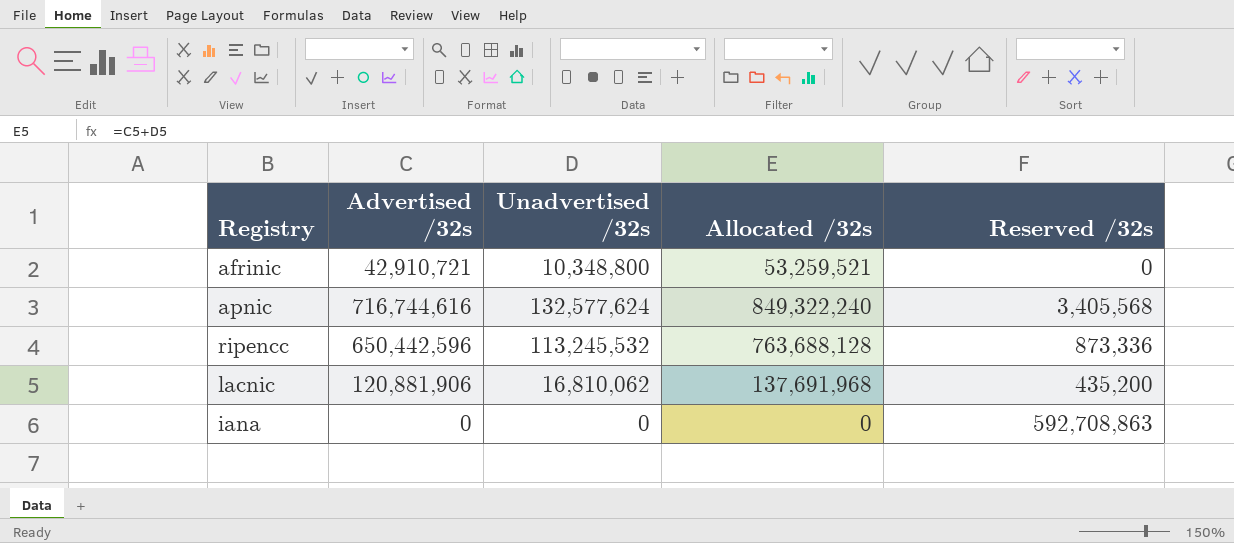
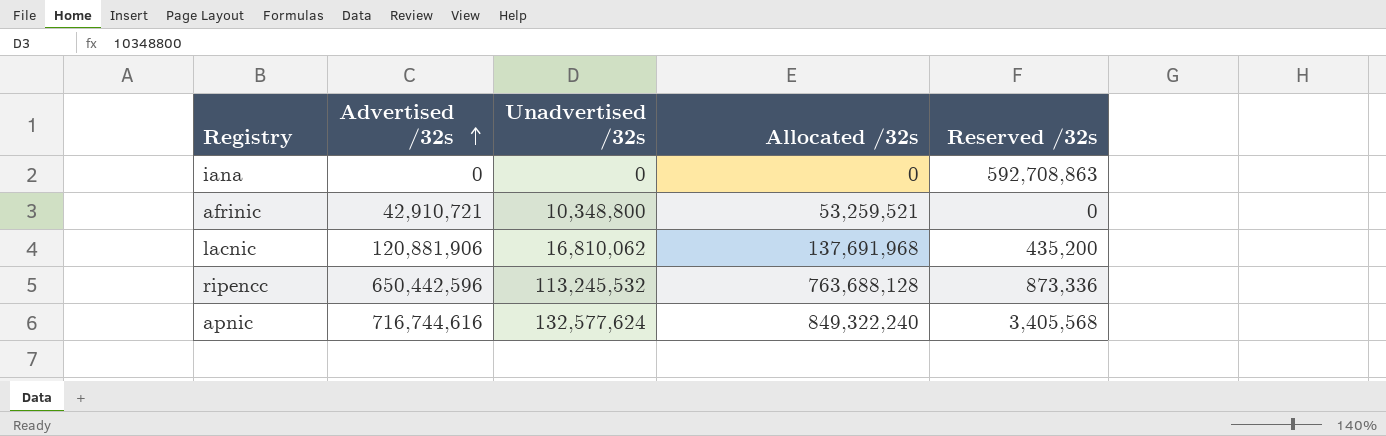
row order: none -> Advertised /32s ascending

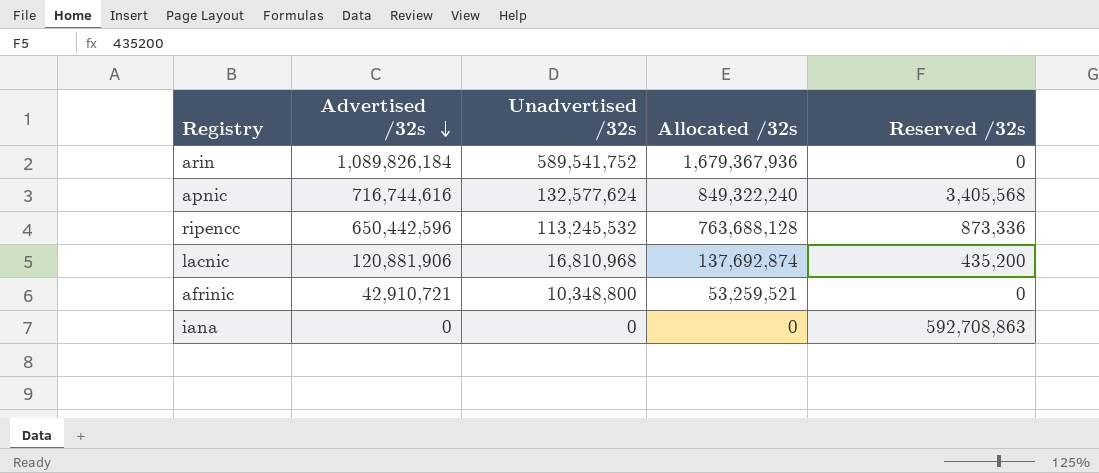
row order: Advertised /32s ascending -> Advertised /32s descending
row arin: none -> 1,089,826,184 | 589,541,752 | 1,679,367,936 | 0
lacnic | Unadvertised /32s: 16,810,062 -> 16,810,968
lacnic | Allocated /32s: 137,691,968 -> 137,692,874

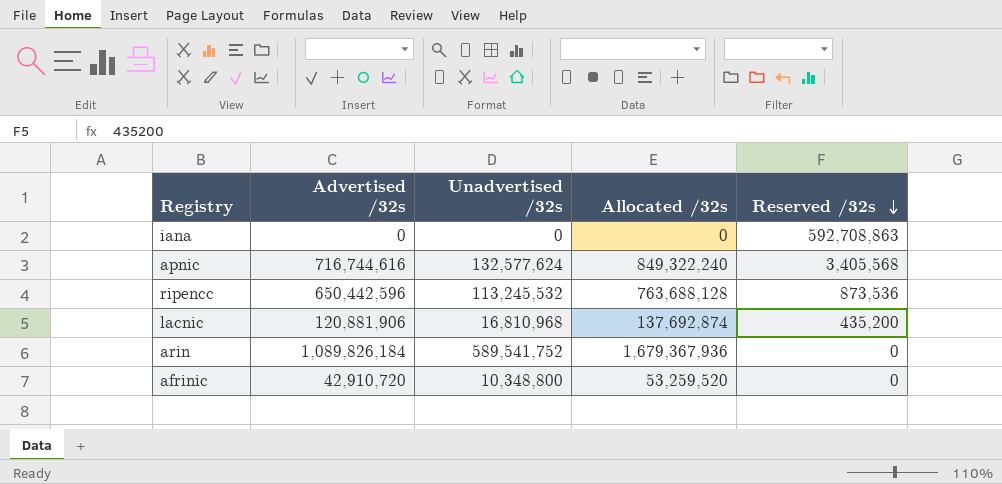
row order: Advertised /32s descending -> Reserved /32s descending
ripencc | Reserved /32s: 873,336 -> 873,536
afrinic | Advertised /32s: 42,910,721 -> 42,910,720
afrinic | Allocated /32s: 53,259,521 -> 53,259,520

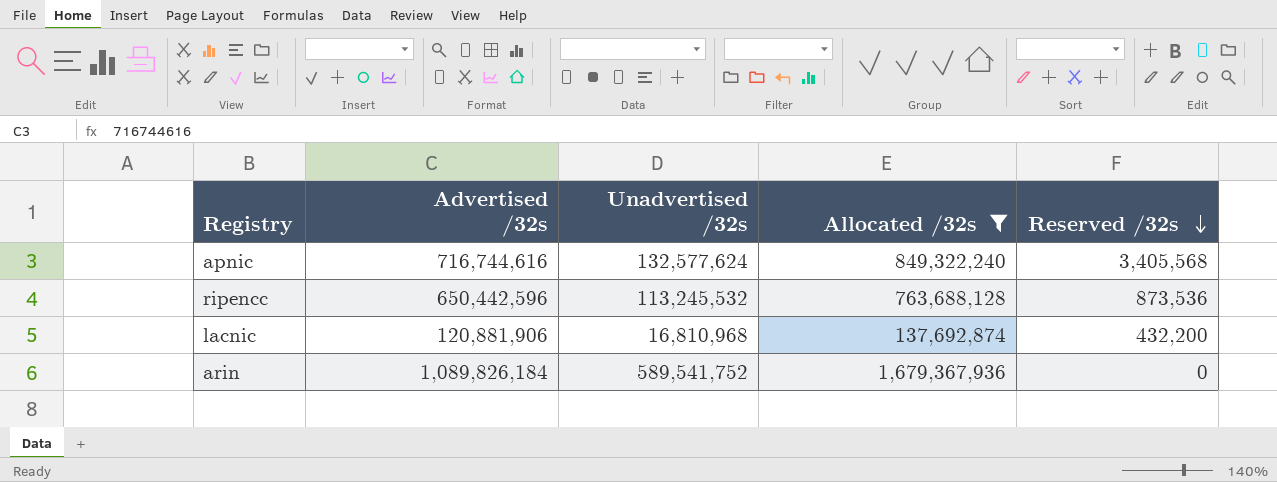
filter: none -> Allocated /32s >= 137,692,874
lacnic | Reserved /32s: 435,200 -> 432,200

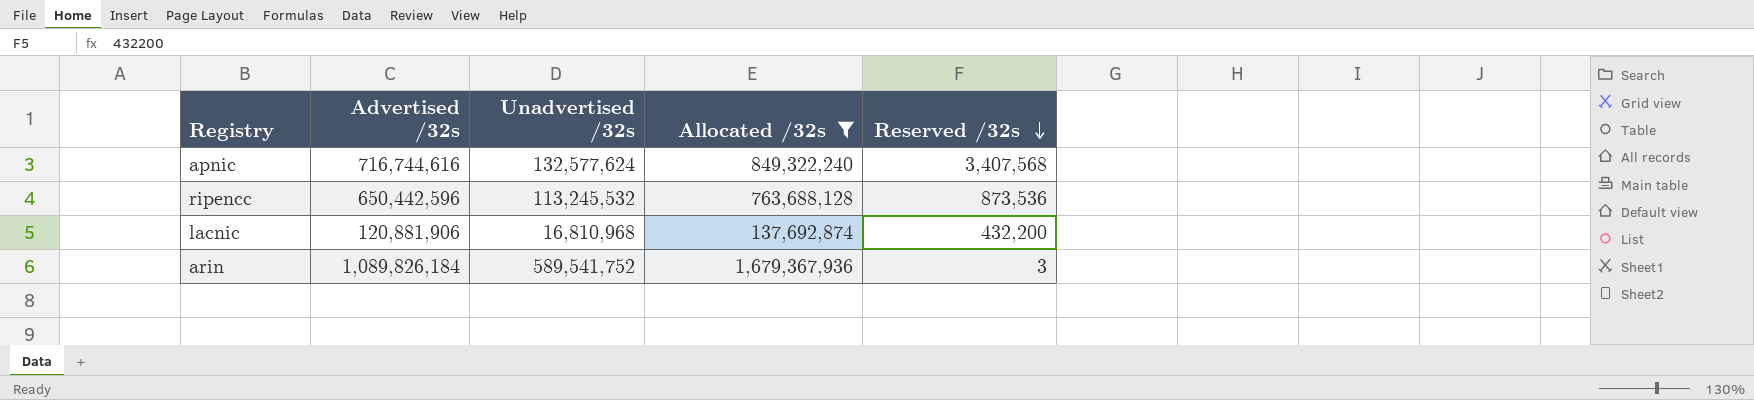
apnic | Reserved /32s: 3,405,568 -> 3,407,568
arin | Reserved /32s: 0 -> 3

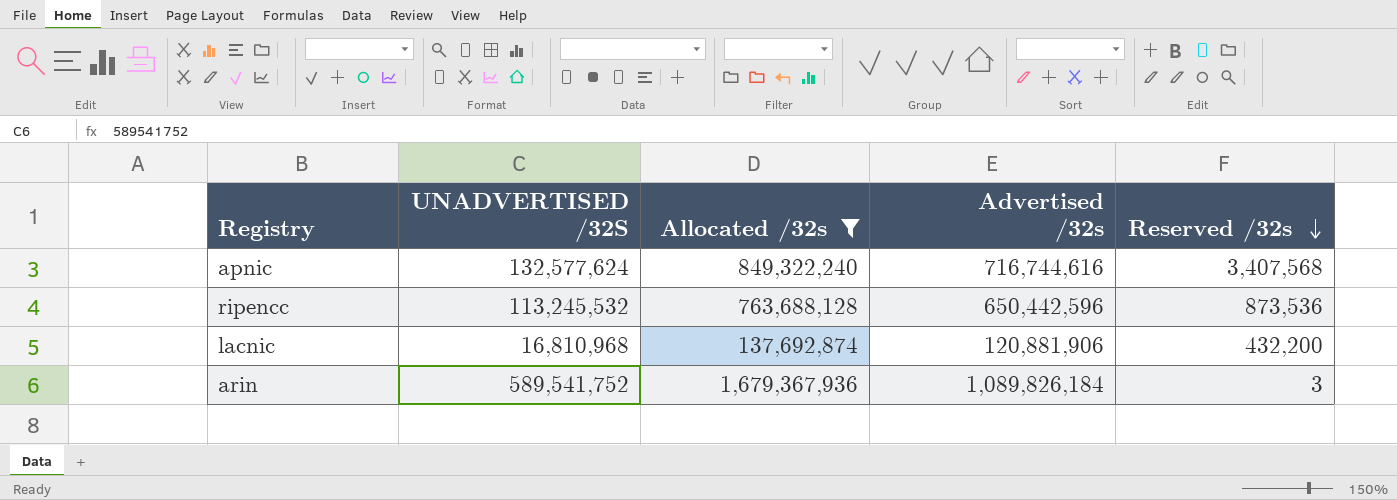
column name: Unadvertised /32s -> UNADVERTISED /32S
column Advertised /32s | position: 2 -> 4

